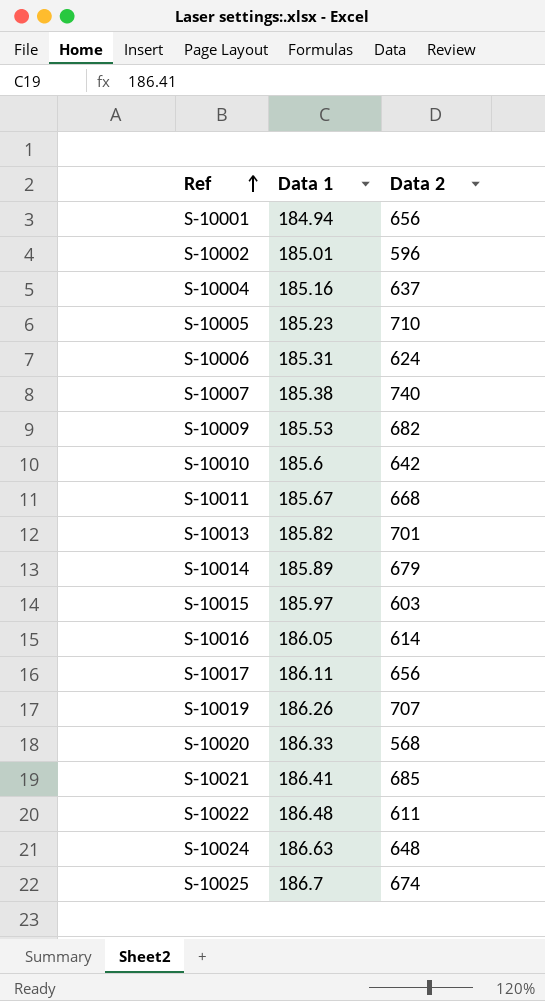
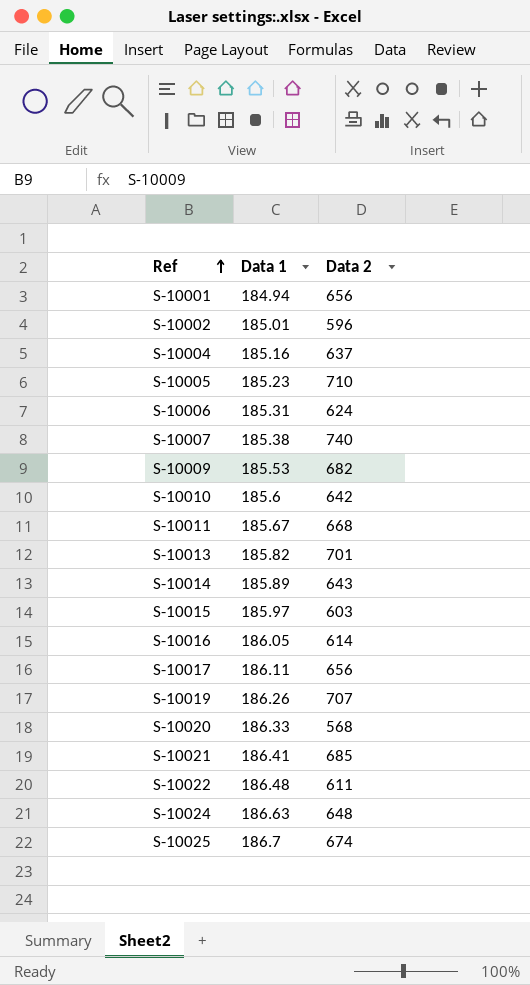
S-10014 | Data 2: 679 -> 643

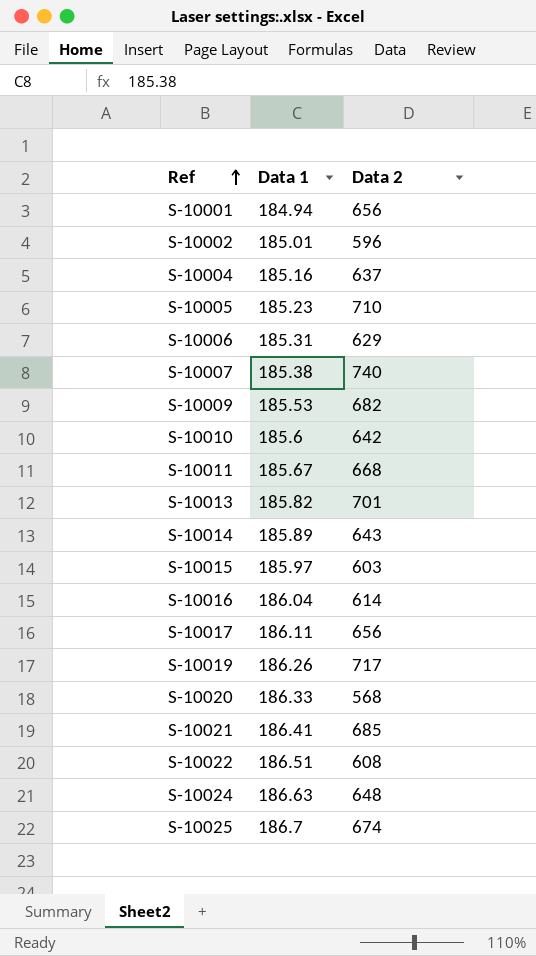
S-10006 | Data 2: 624 -> 629
S-10016 | Data 1: 186.05 -> 186.04
S-10019 | Data 2: 707 -> 717
S-10022 | Data 1: 186.48 -> 186.51
S-10022 | Data 2: 611 -> 608

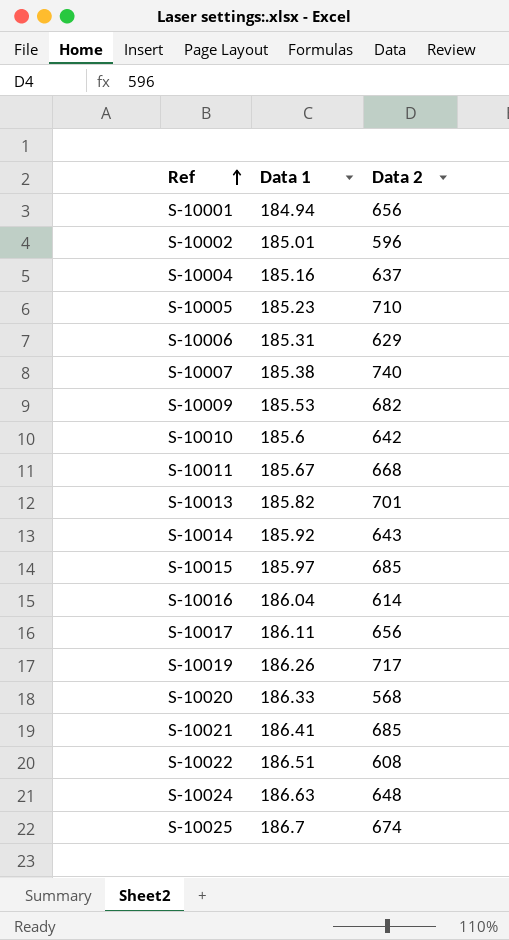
S-10014 | Data 1: 185.89 -> 185.92
S-10015 | Data 2: 603 -> 685

